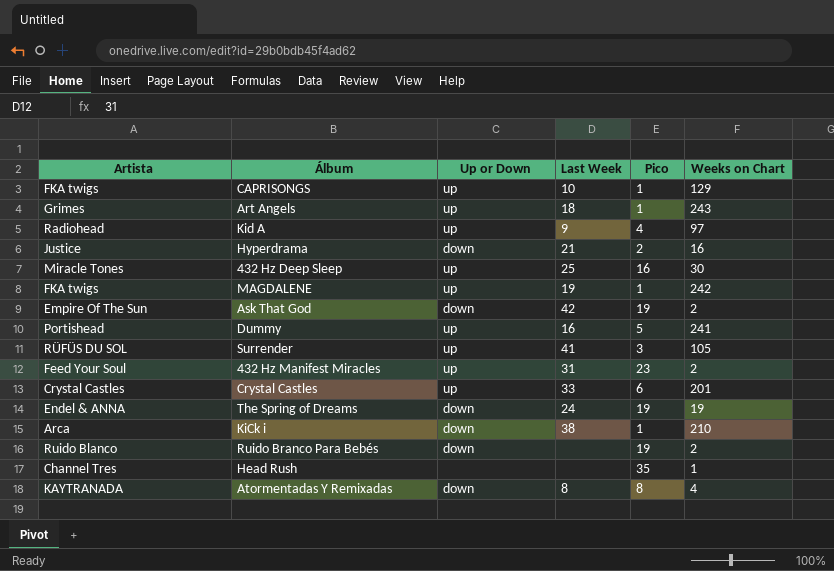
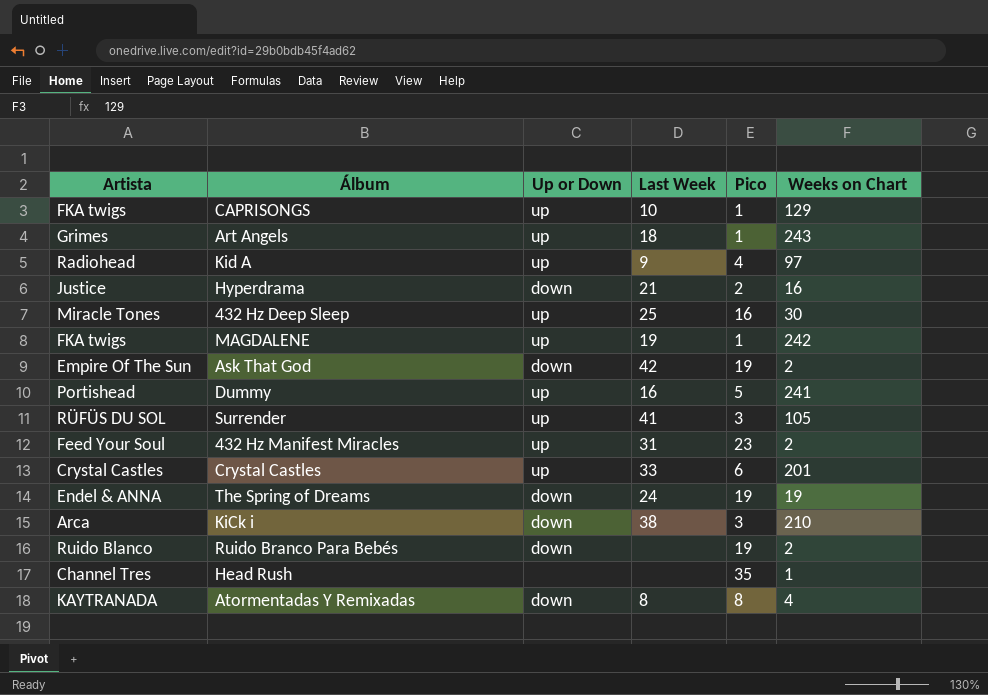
KiCk i | Pico: 1 -> 3

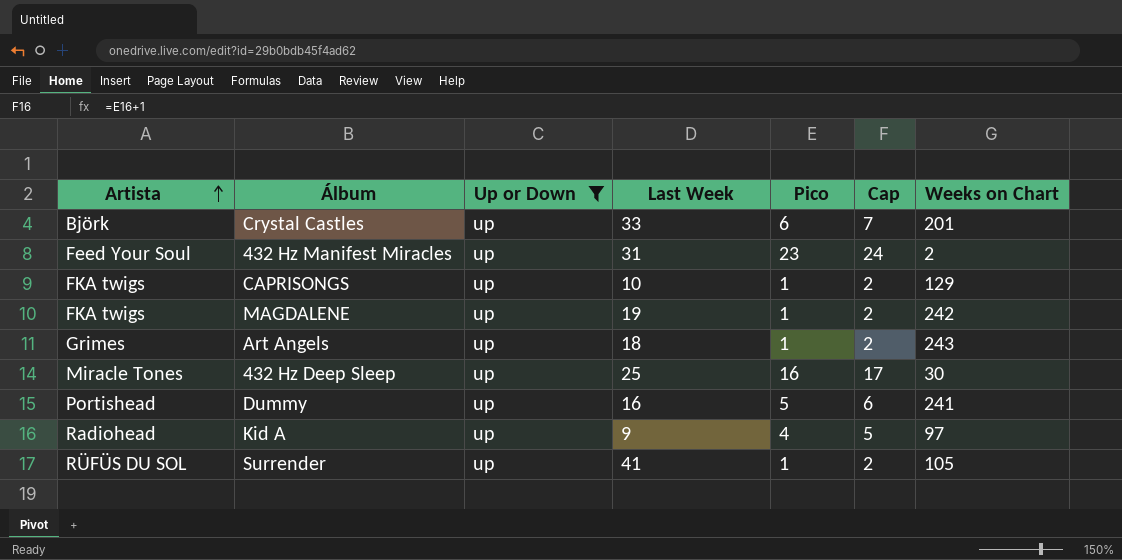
filter: none -> Up or Down = up
row order: none -> Artista ascending
column Cap | formula: none -> [Pico] + 1
Crystal Castles | Artista: Crystal Castles -> Björk
Surrender | Pico: 3 -> 1

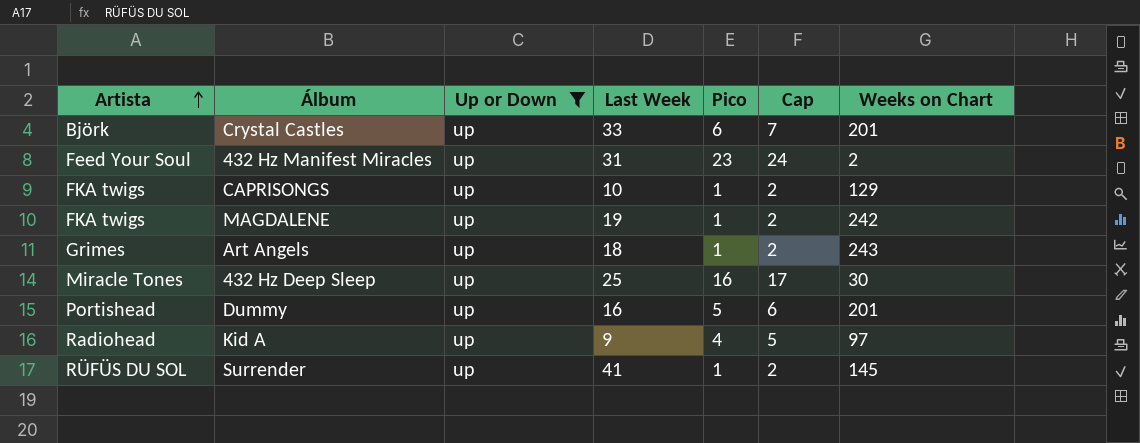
Dummy | Weeks on Chart: 241 -> 201
Surrender | Weeks on Chart: 105 -> 145

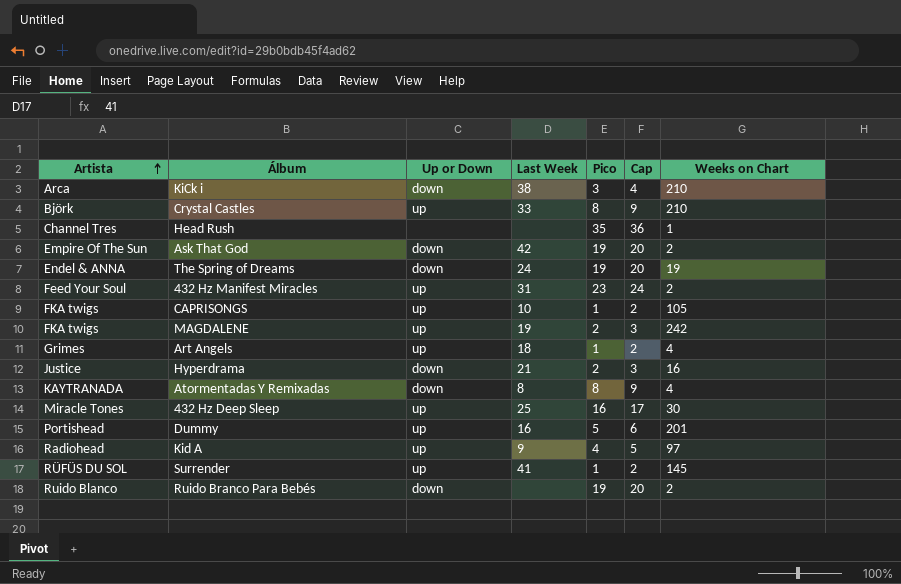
filter: Up or Down = up -> none
Crystal Castles | Pico: 6 -> 8
Crystal Castles | Cap: 7 -> 9
Crystal Castles | Weeks on Chart: 201 -> 210
CAPRISONGS | Weeks on Chart: 129 -> 105
MAGDALENE | Pico: 1 -> 2
MAGDALENE | Cap: 2 -> 3
Art Angels | Weeks on Chart: 243 -> 4

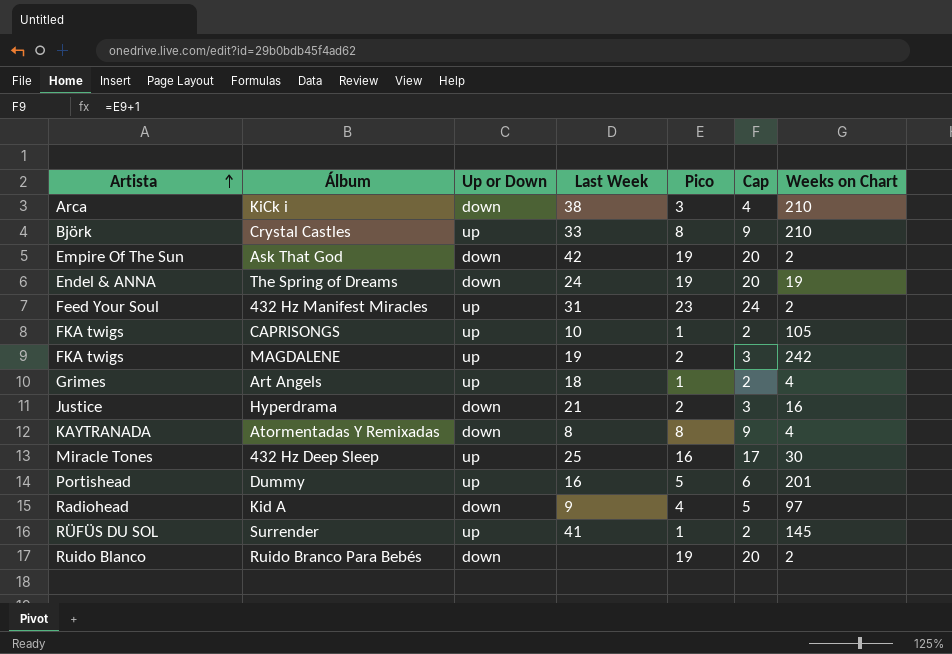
row Head Rush: Channel Tres | none | none | 35 | 36 | 1 -> none
Kid A | Up or Down: up -> down

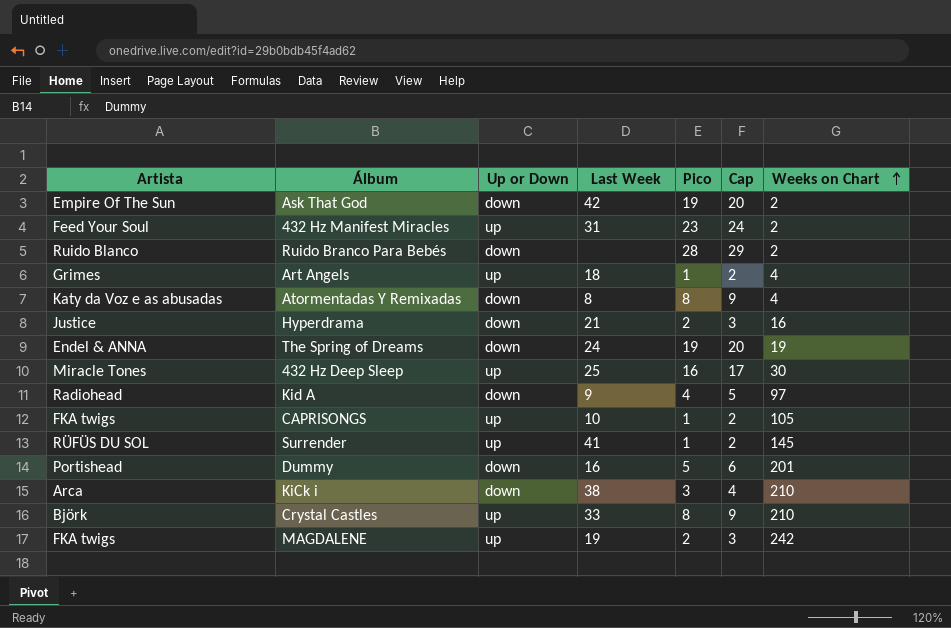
row order: Artista ascending -> Weeks on Chart ascending
Ruido Branco Para Bebés | Pico: 19 -> 28
Ruido Branco Para Bebés | Cap: 20 -> 29
Atormentadas Y Remixadas | Artista: KAYTRANADA -> Katy da Voz e as abusadas
Dummy | Up or Down: up -> down

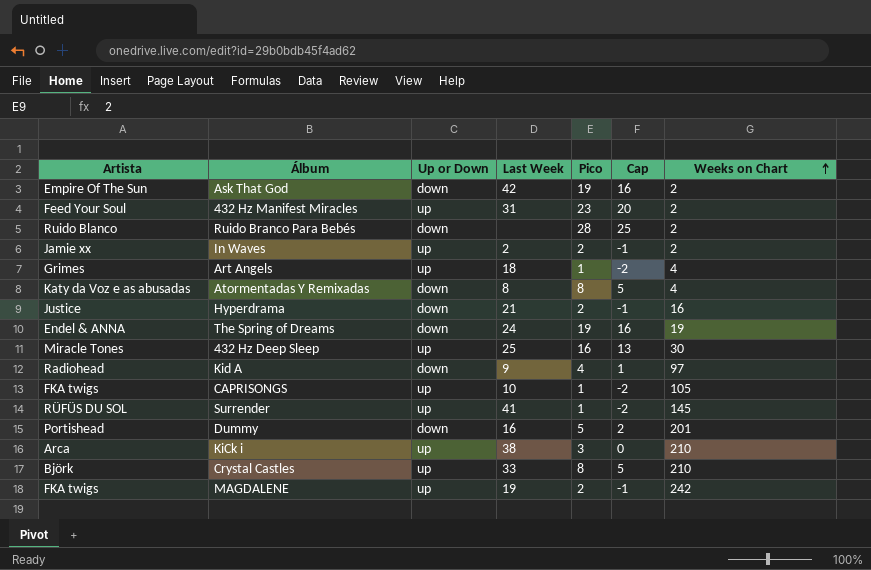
column Cap | formula: [Pico] + 1 -> [Pico] - 3
row In Waves: none -> Jamie xx | up | 2 | 2 | -1 | 2
KiCk i | Up or Down: down -> up

